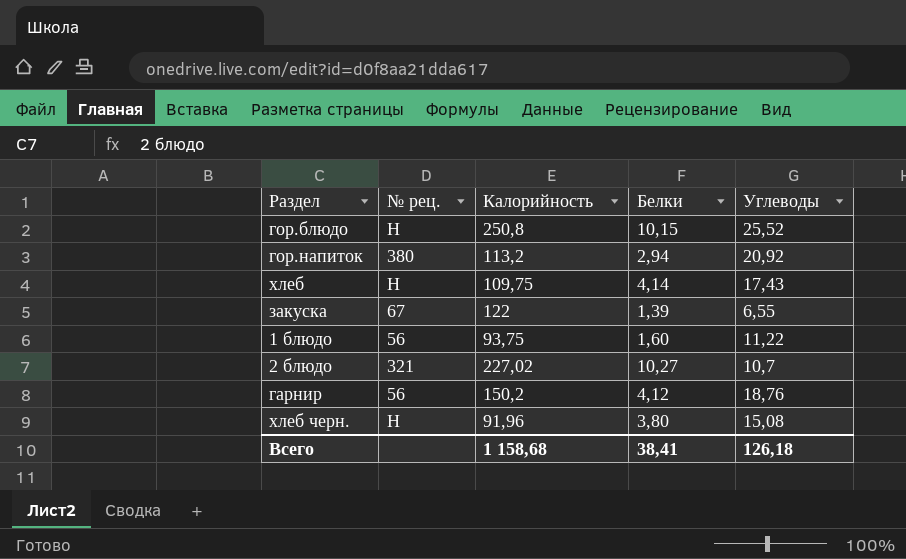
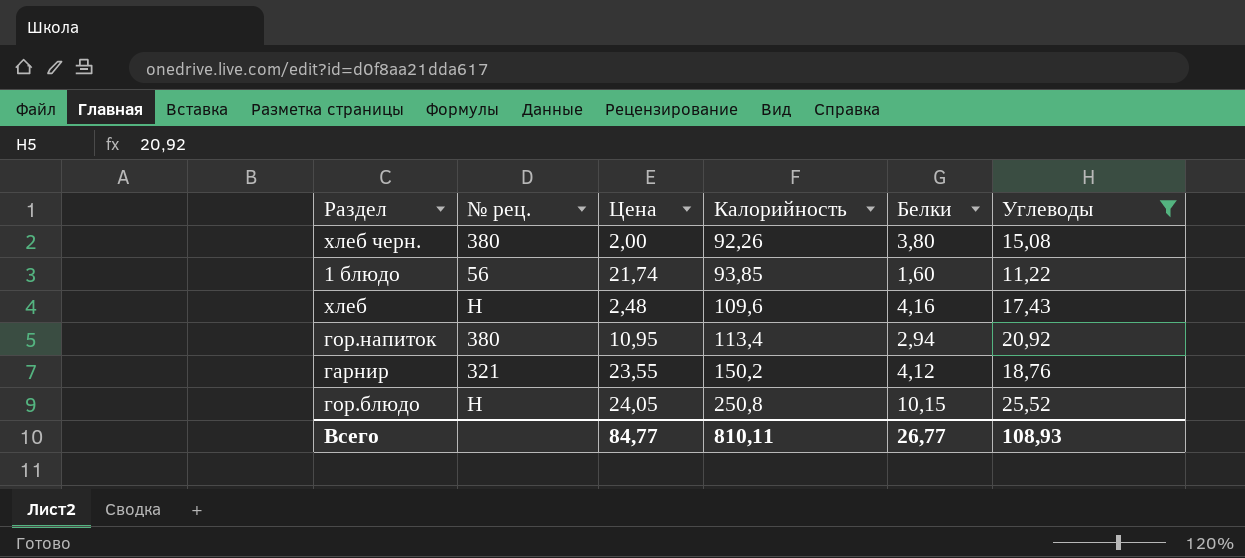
filter: none -> Углеводы >= 11,22
row order: none -> Калорийность ascending
column Цена | position: none -> 3
хлеб черн. | № рец.: Н -> 380
хлеб черн. | Калорийность: 91,96 -> 92,26
1 блюдо | Калорийность: 93,75 -> 93,85
хлеб | Калорийность: 109,75 -> 109,6
хлеб | Белки: 4,14 -> 4,16
гор.напиток | Калорийность: 113,2 -> 113,4
гарнир | № рец.: 56 -> 321
Всего | Калорийность: 1 158,68 -> 810,11
Всего | Белки: 38,41 -> 26,77
Всего | Углеводы: 126,18 -> 108,93

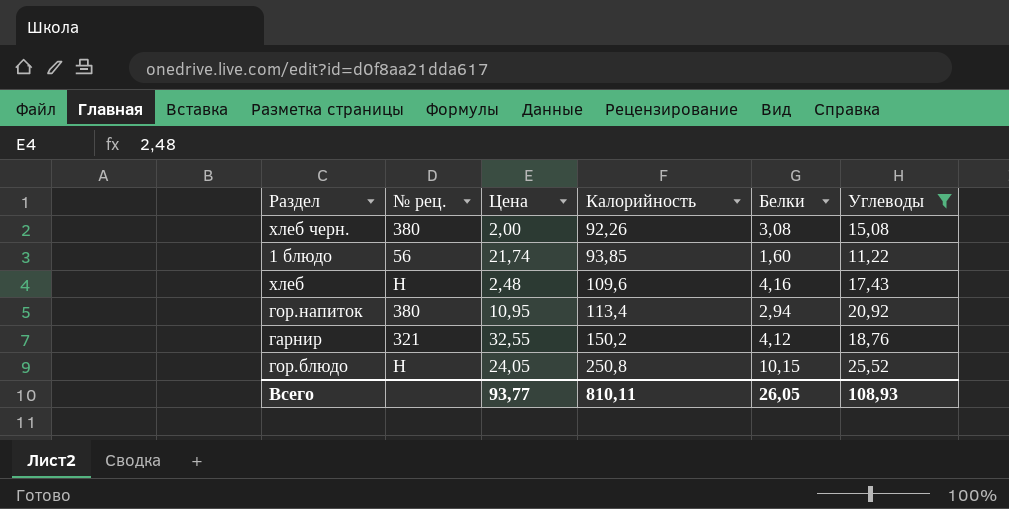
хлеб черн. | Белки: 3,80 -> 3,08
гарнир | Цена: 23,55 -> 32,55
Всего | Цена: 84,77 -> 93,77
Всего | Белки: 26,77 -> 26,05

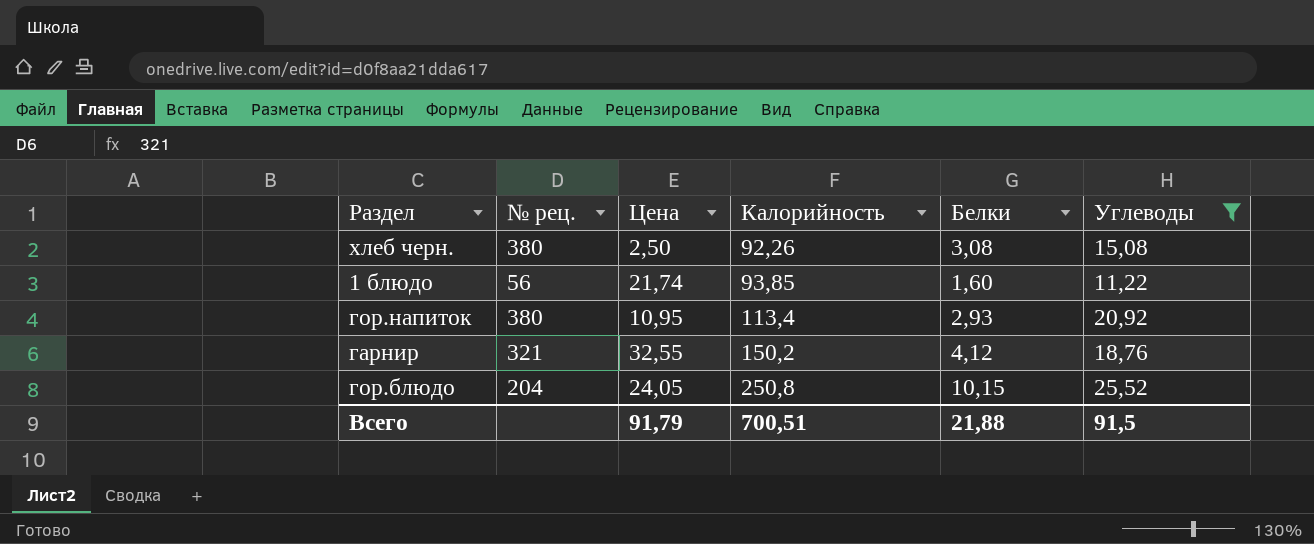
row хлеб: Н | 2,48 | 109,6 | 4,16 | 17,43 -> none
хлеб черн. | Цена: 2,00 -> 2,50
гор.напиток | Белки: 2,94 -> 2,93
гор.блюдо | № рец.: Н -> 204
Всего | Цена: 93,77 -> 91,79
Всего | Калорийность: 810,11 -> 700,51
Всего | Белки: 26,05 -> 21,88
Всего | Углеводы: 108,93 -> 91,5

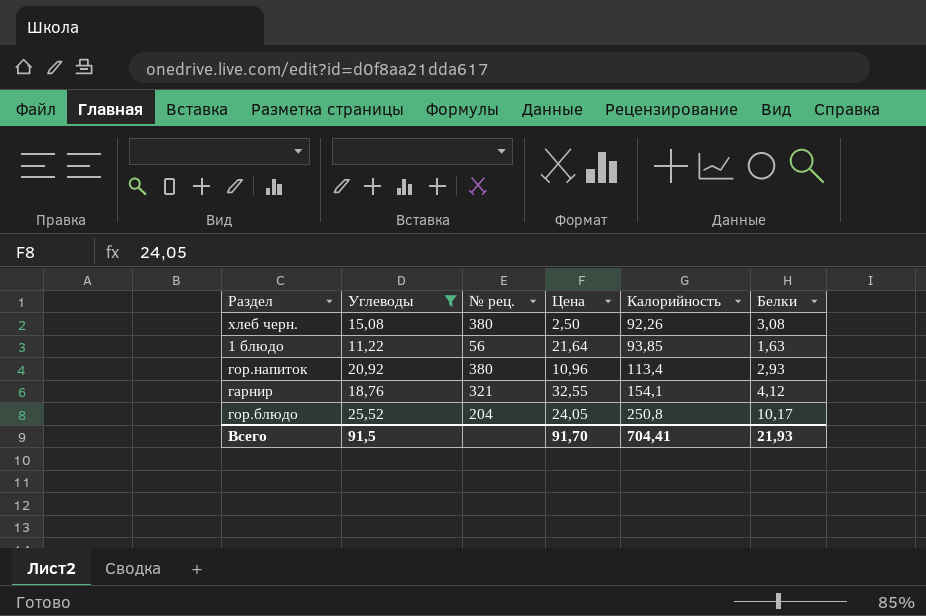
column Углеводы | position: 6 -> 2
1 блюдо | Цена: 21,74 -> 21,64
1 блюдо | Белки: 1,60 -> 1,63
гор.напиток | Цена: 10,95 -> 10,96
гарнир | Калорийность: 150,2 -> 154,1
гор.блюдо | Белки: 10,15 -> 10,17
Всего | Цена: 91,79 -> 91,70
Всего | Калорийность: 700,51 -> 704,41
Всего | Белки: 21,88 -> 21,93

